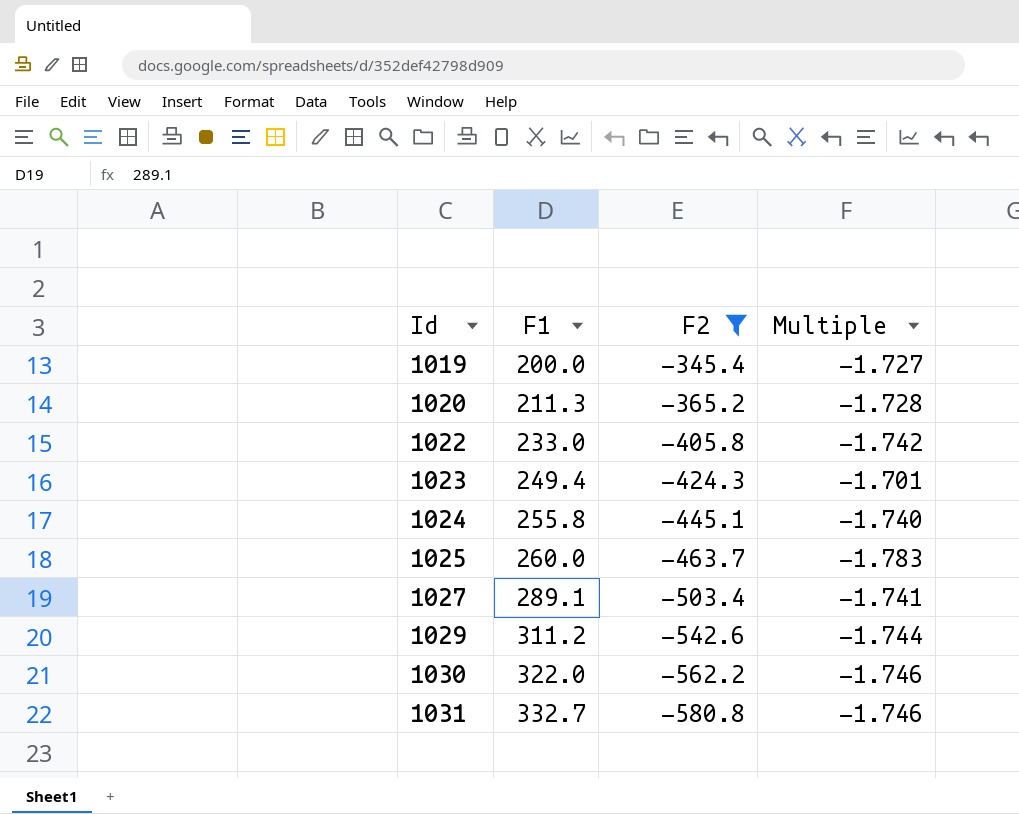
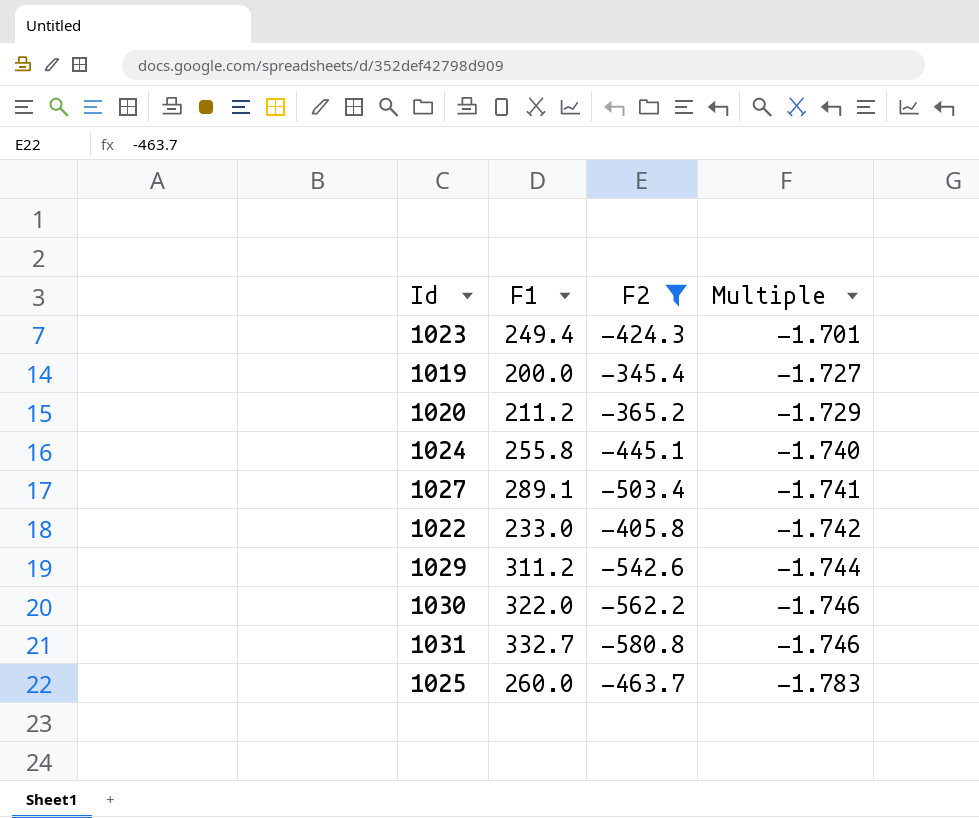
row order: Id ascending -> Multiple descending
1020 | F1: 211.3 -> 211.2
1020 | Multiple: -1.728 -> -1.729

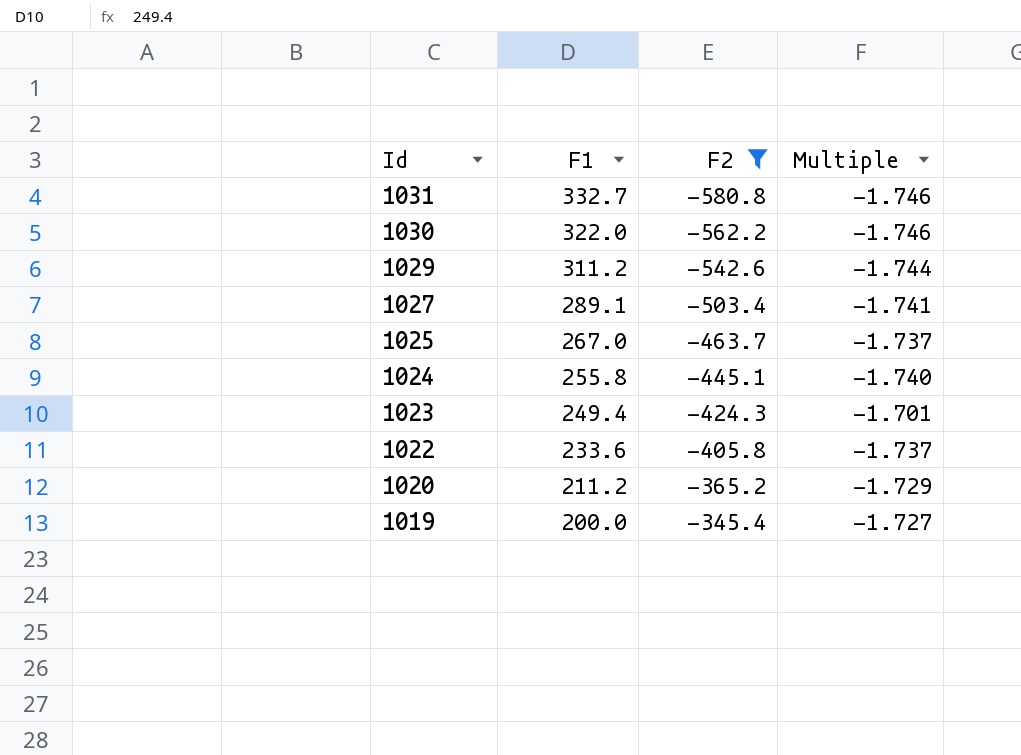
row order: Multiple descending -> Id descending
1025 | F1: 260.0 -> 267.0
1025 | Multiple: -1.783 -> -1.737
1022 | F1: 233.0 -> 233.6
1022 | Multiple: -1.742 -> -1.737

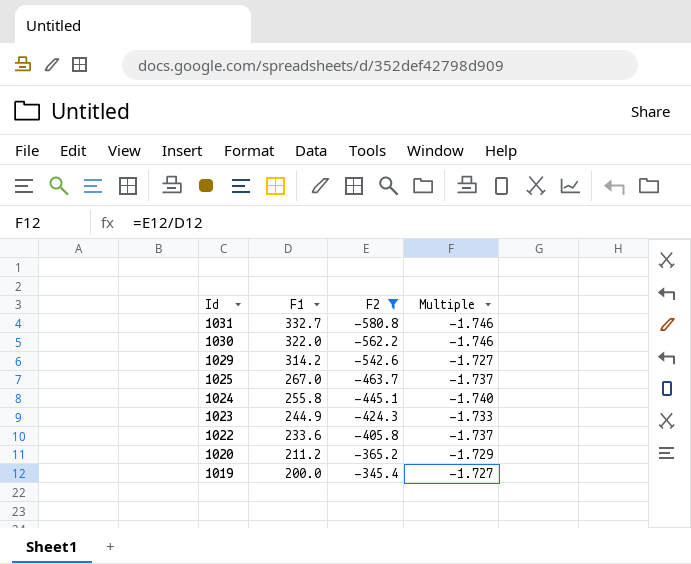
row 1027: 289.1 | -503.4 | -1.741 -> none
1029 | F1: 311.2 -> 314.2
1029 | Multiple: -1.744 -> -1.727
1023 | F1: 249.4 -> 244.9
1023 | Multiple: -1.701 -> -1.733

